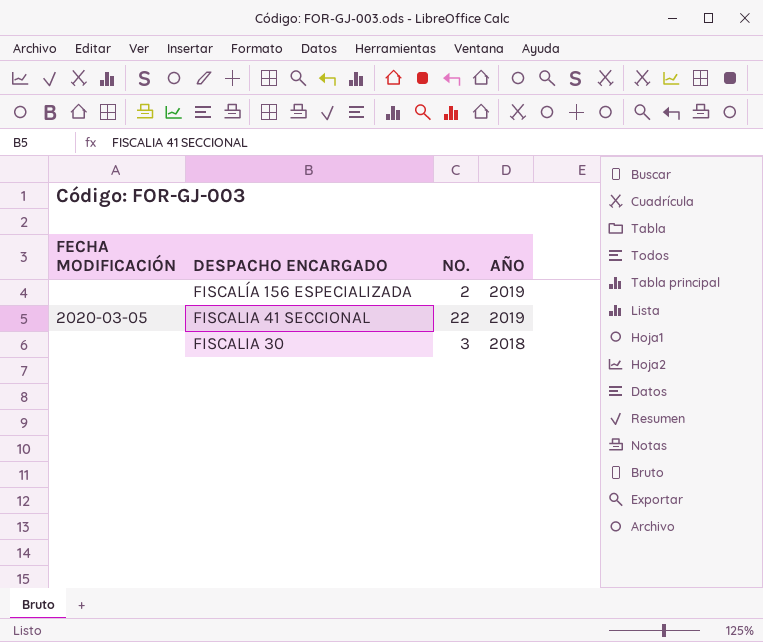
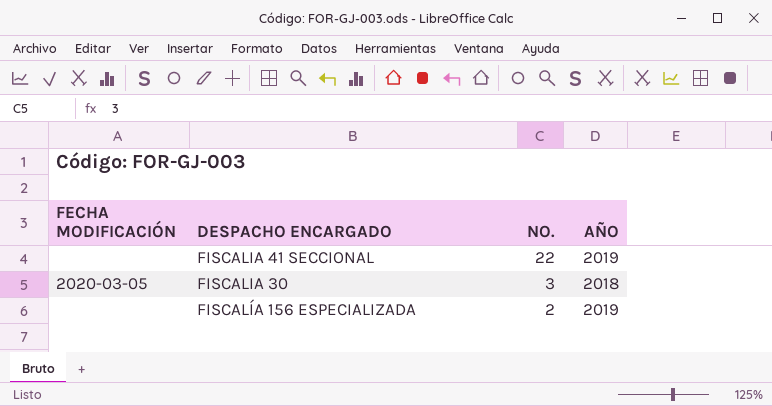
row order: DESPACHO ENCARGADO descending -> NO. descending
FISCALIA 41 SECCIONAL | FECHA MODIFICACIÓN: 2020-03-05 -> none
FISCALIA 30 | FECHA MODIFICACIÓN: none -> 2020-03-05

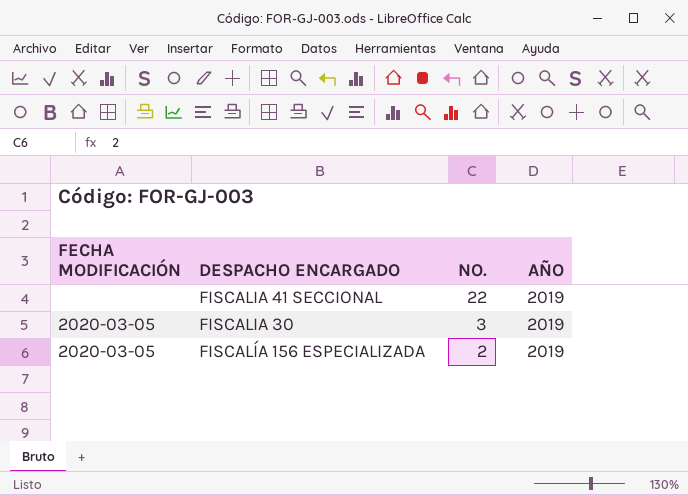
FISCALIA 30 | AÑO: 2018 -> 2019
FISCALÍA 156 ESPECIALIZADA | FECHA MODIFICACIÓN: none -> 2020-03-05

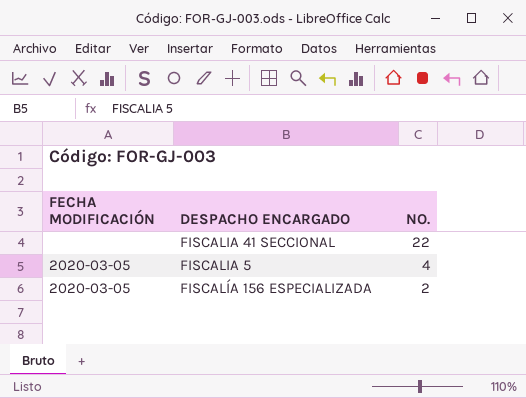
column AÑO | position: 4 -> none
row FISCALIA 30: 2020-03-05 | 3 | 2019 -> none
row FISCALIA 5: none -> 2020-03-05 | 4

